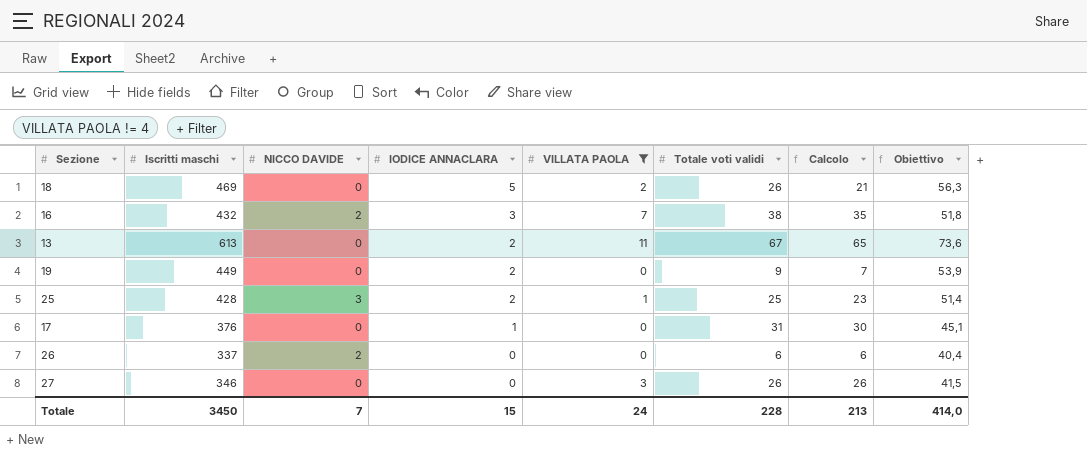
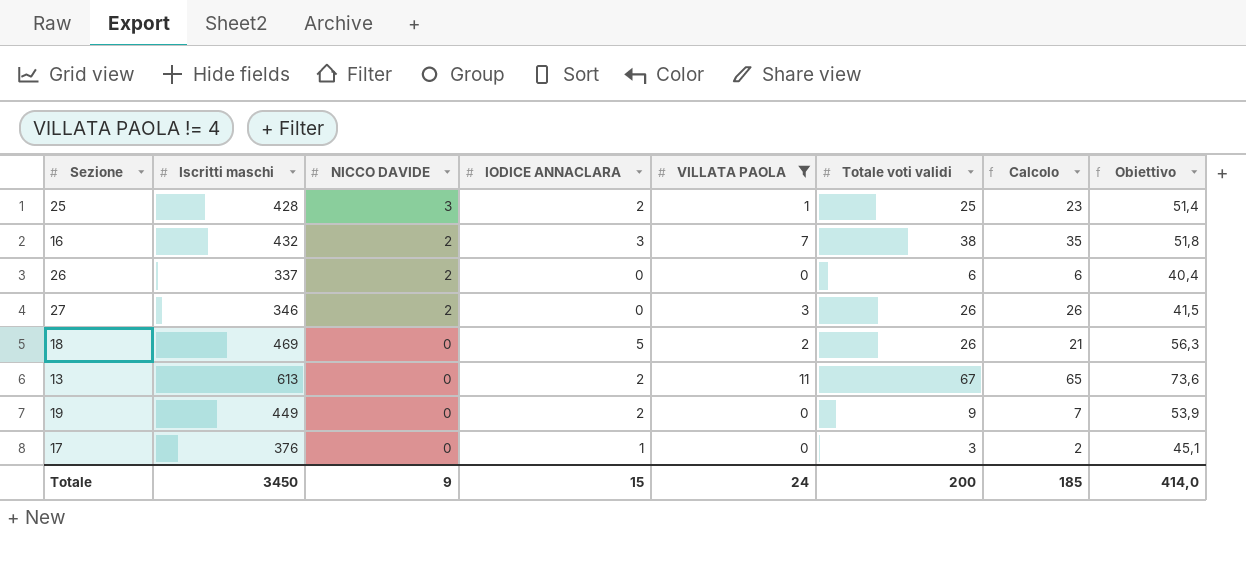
row order: IODICE ANNACLARA descending -> NICCO DAVIDE descending
27 | NICCO DAVIDE: 0 -> 2
17 | Totale voti validi: 31 -> 3
17 | Calcolo: 30 -> 2
Totale | NICCO DAVIDE: 7 -> 9
Totale | Totale voti validi: 228 -> 200
Totale | Calcolo: 213 -> 185

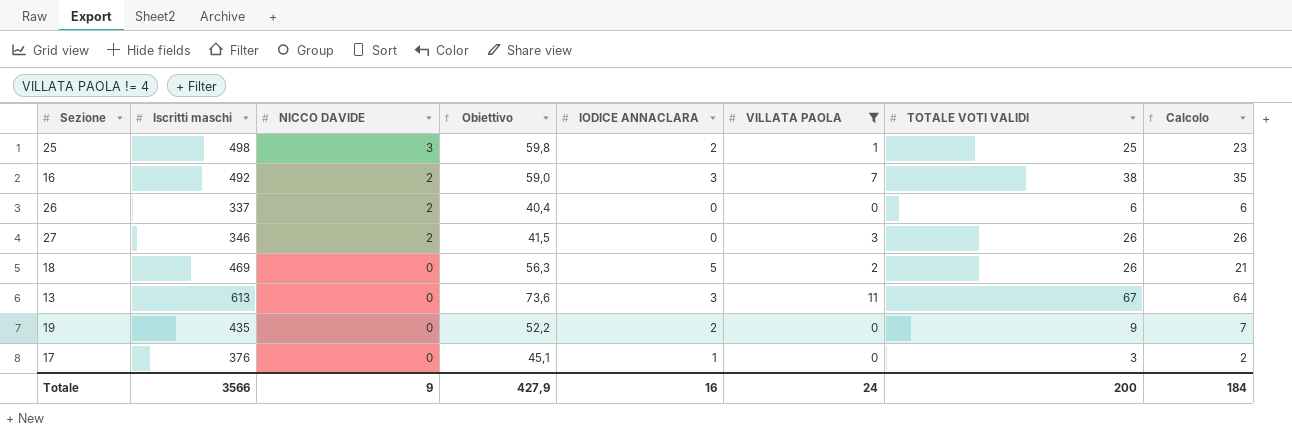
column Obiettivo | position: 8 -> 4
column name: Totale voti validi -> TOTALE VOTI VALIDI
25 | Iscritti maschi: 428 -> 498
25 | Obiettivo: 51,4 -> 59,8
16 | Iscritti maschi: 432 -> 492
16 | Obiettivo: 51,8 -> 59,0
13 | IODICE ANNACLARA: 2 -> 3
13 | Calcolo: 65 -> 64
19 | Iscritti maschi: 449 -> 435
19 | Obiettivo: 53,9 -> 52,2
Totale | Iscritti maschi: 3450 -> 3566
Totale | Obiettivo: 414,0 -> 427,9
Totale | IODICE ANNACLARA: 15 -> 16
Totale | Calcolo: 185 -> 184

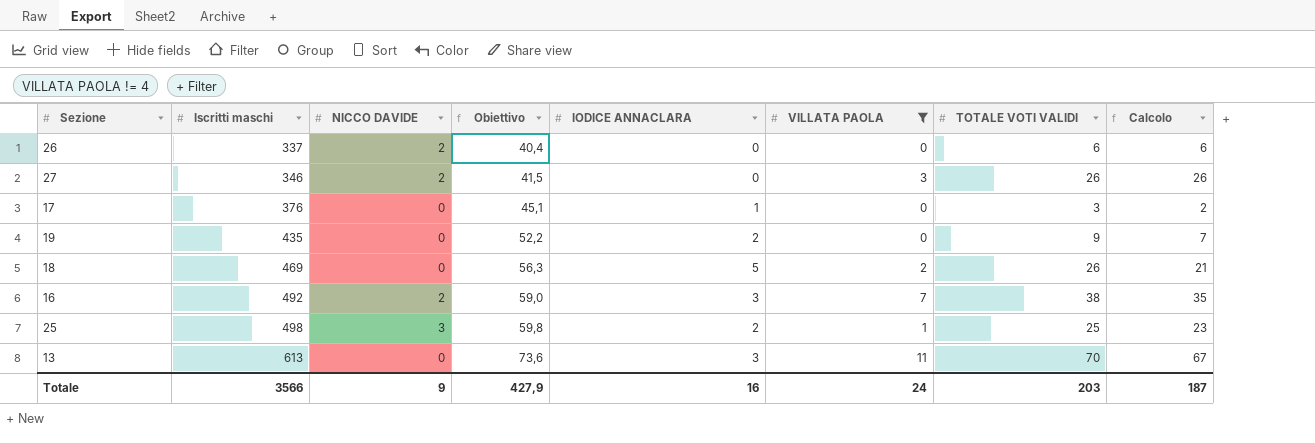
row order: NICCO DAVIDE descending -> Iscritti maschi ascending
13 | TOTALE VOTI VALIDI: 67 -> 70
13 | Calcolo: 64 -> 67
Totale | TOTALE VOTI VALIDI: 200 -> 203
Totale | Calcolo: 184 -> 187

